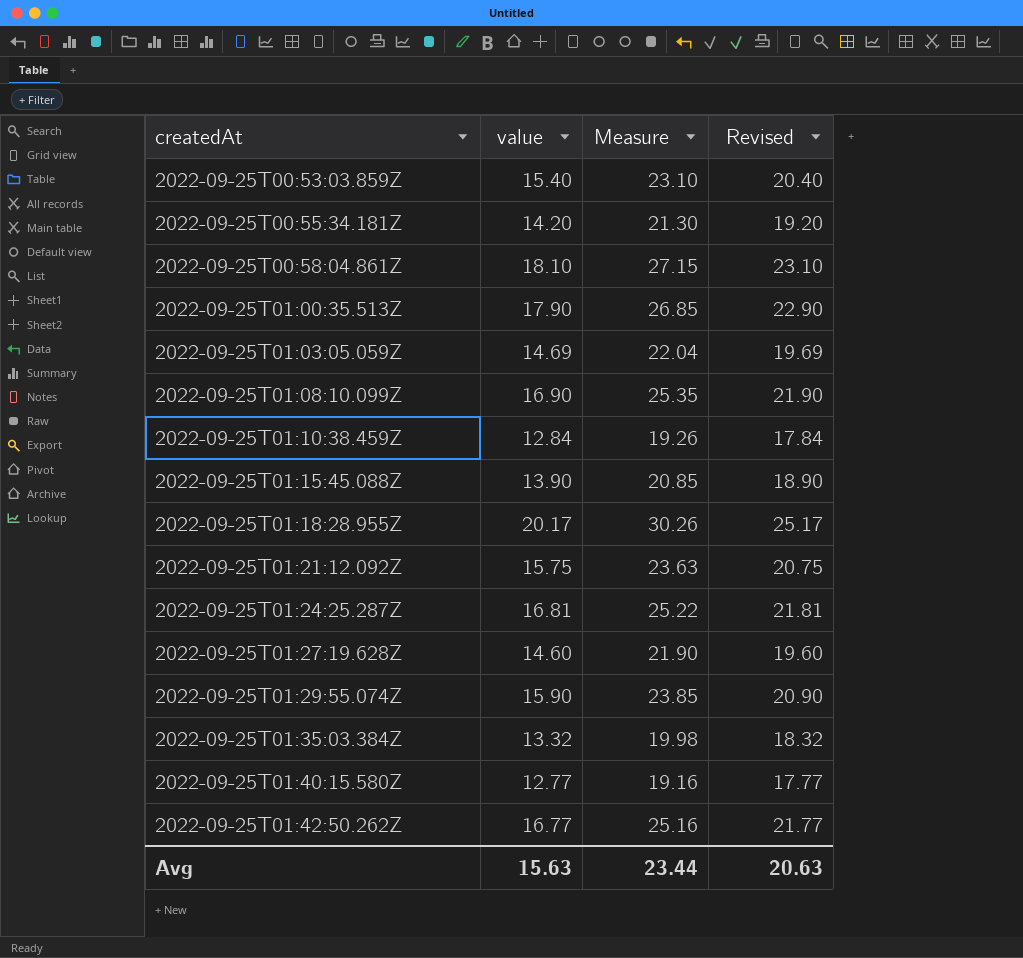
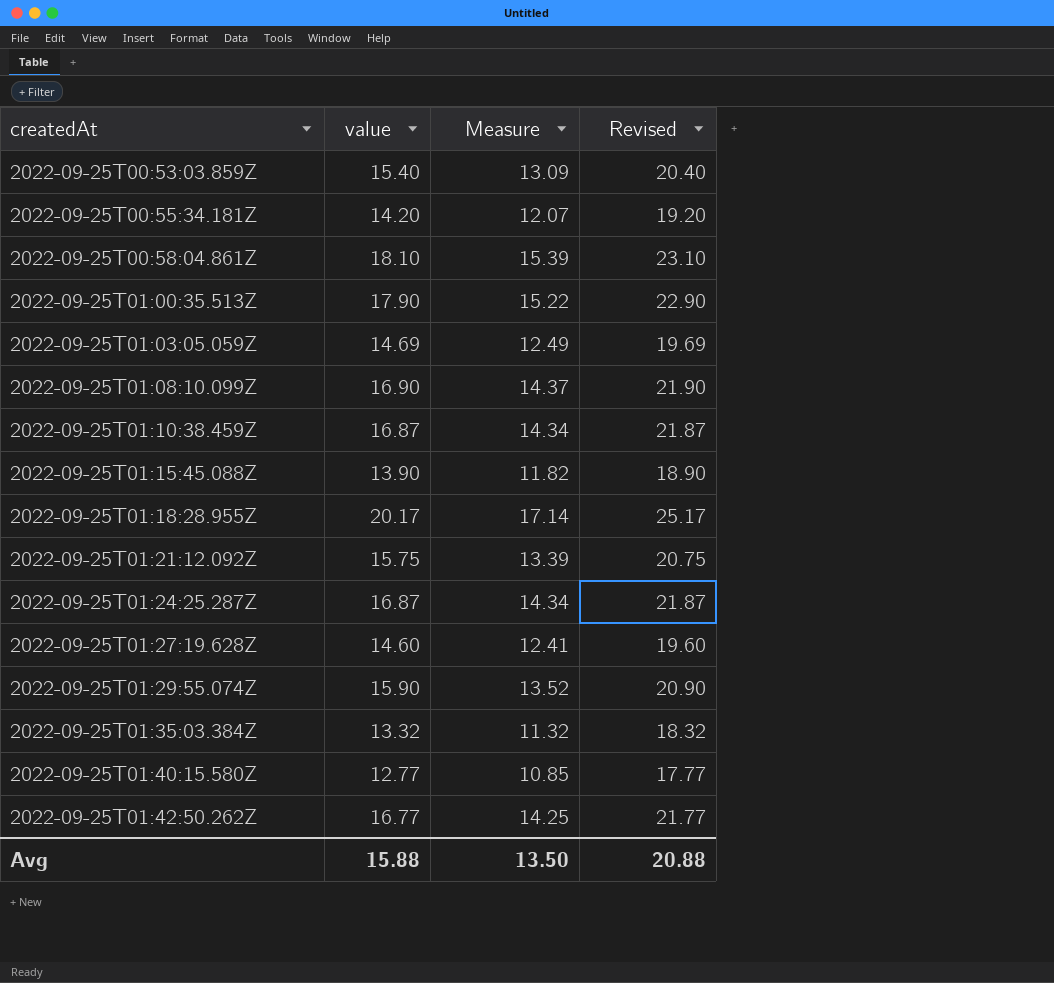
column Measure | formula: [value] * 1.5 -> [value] * 0.85
2022-09-25T01:10:38.459Z | value: 12.84 -> 16.87
2022-09-25T01:10:38.459Z | Revised: 17.84 -> 21.87
2022-09-25T01:24:25.287Z | value: 16.81 -> 16.87
2022-09-25T01:24:25.287Z | Revised: 21.81 -> 21.87
Avg | value: 15.63 -> 15.88
Avg | Measure: 23.44 -> 13.50
Avg | Revised: 20.63 -> 20.88

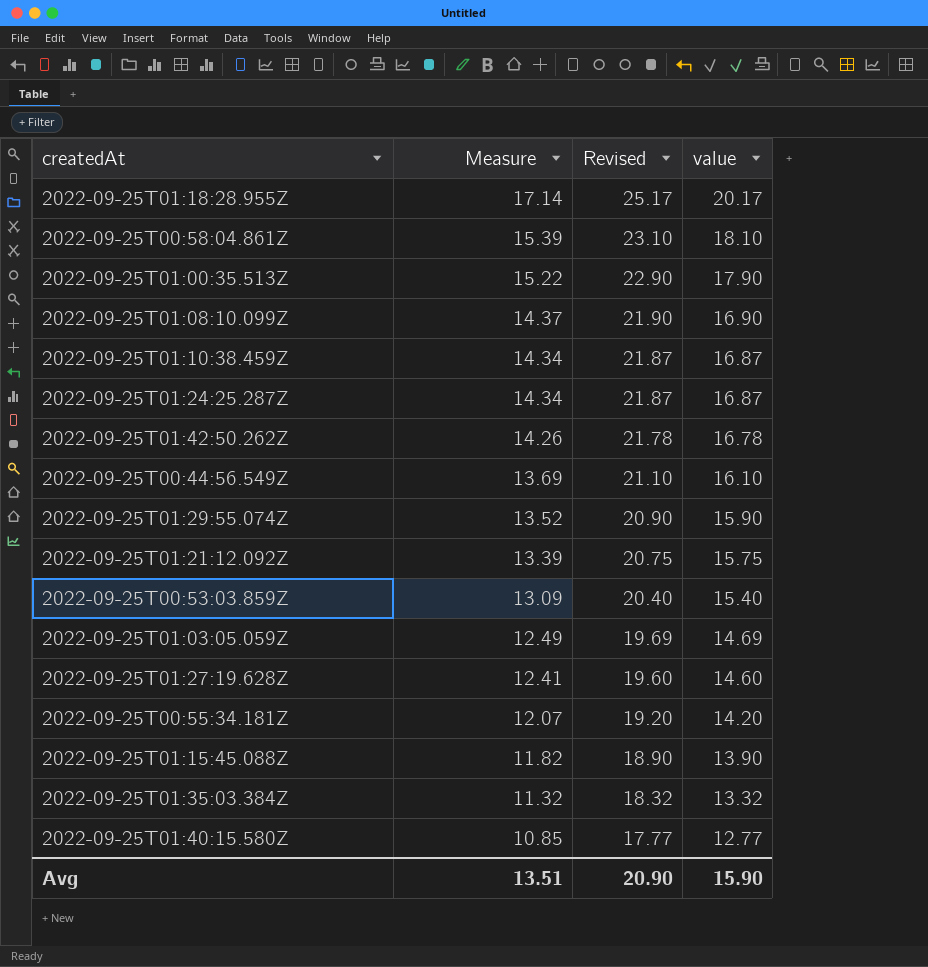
row order: createdAt ascending -> Measure descending
column value | position: 2 -> 4
2022-09-25T01:42:50.262Z | Measure: 14.25 -> 14.26
2022-09-25T01:42:50.262Z | Revised: 21.77 -> 21.78
2022-09-25T01:42:50.262Z | value: 16.77 -> 16.78
row 2022-09-25T00:44:56.549Z: none -> 13.69 | 21.10 | 16.10
Avg | Measure: 13.50 -> 13.51
Avg | Revised: 20.88 -> 20.90
Avg | value: 15.88 -> 15.90

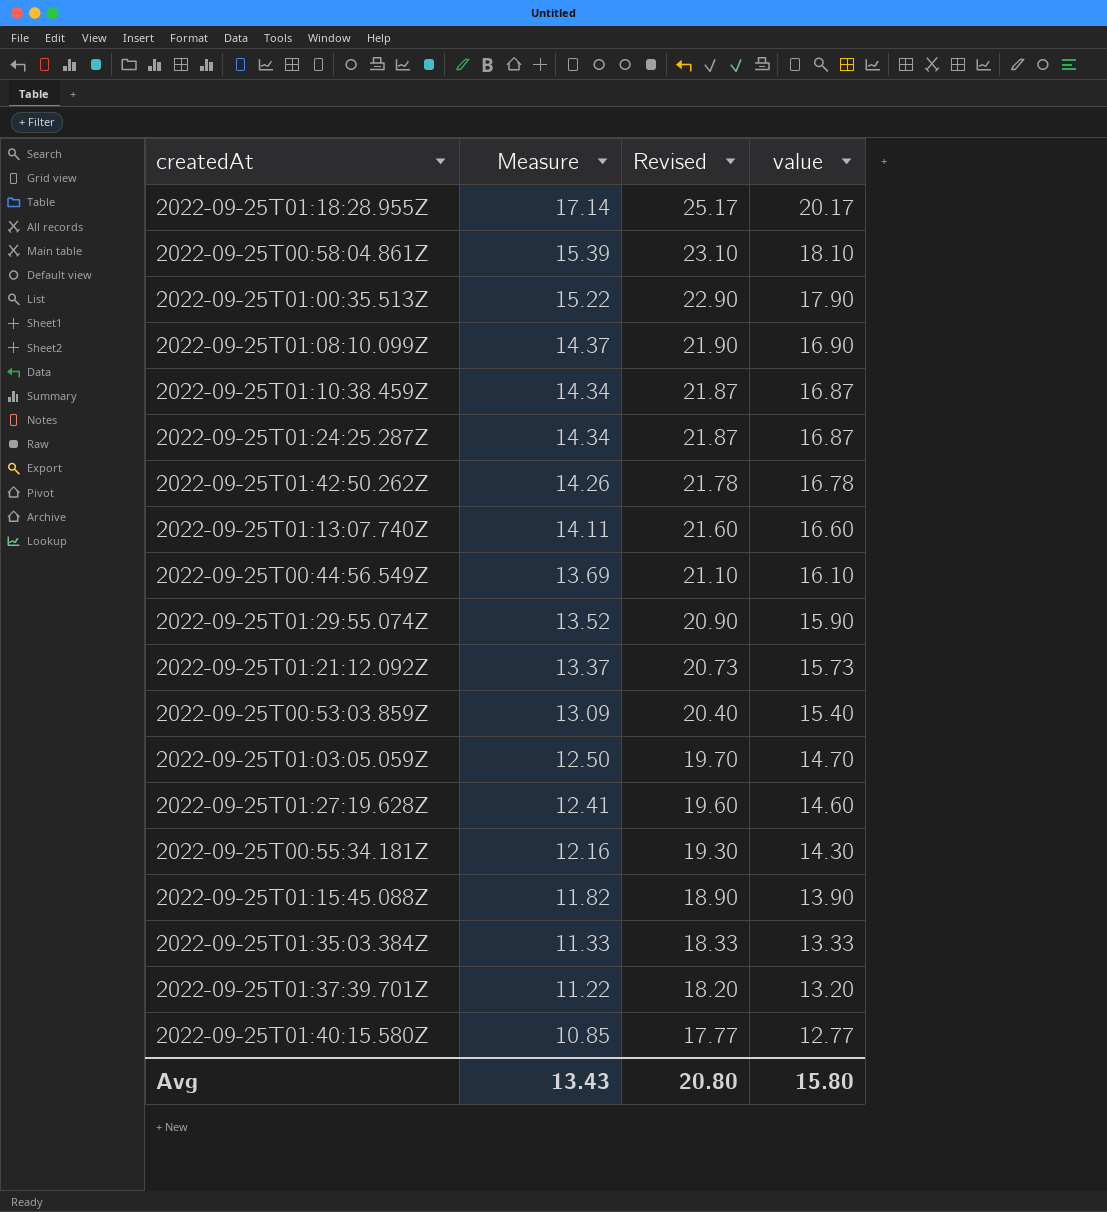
row 2022-09-25T01:13:07.740Z: none -> 14.11 | 21.60 | 16.60
2022-09-25T01:21:12.092Z | Measure: 13.39 -> 13.37
2022-09-25T01:21:12.092Z | Revised: 20.75 -> 20.73
2022-09-25T01:21:12.092Z | value: 15.75 -> 15.73
2022-09-25T01:03:05.059Z | Measure: 12.49 -> 12.50
2022-09-25T01:03:05.059Z | Revised: 19.69 -> 19.70
2022-09-25T01:03:05.059Z | value: 14.69 -> 14.70
2022-09-25T00:55:34.181Z | Measure: 12.07 -> 12.16
2022-09-25T00:55:34.181Z | Revised: 19.20 -> 19.30
2022-09-25T00:55:34.181Z | value: 14.20 -> 14.30
2022-09-25T01:35:03.384Z | Measure: 11.32 -> 11.33
2022-09-25T01:35:03.384Z | Revised: 18.32 -> 18.33
2022-09-25T01:35:03.384Z | value: 13.32 -> 13.33
row 2022-09-25T01:37:39.701Z: none -> 11.22 | 18.20 | 13.20
Avg | Measure: 13.51 -> 13.43
Avg | Revised: 20.90 -> 20.80
Avg | value: 15.90 -> 15.80

